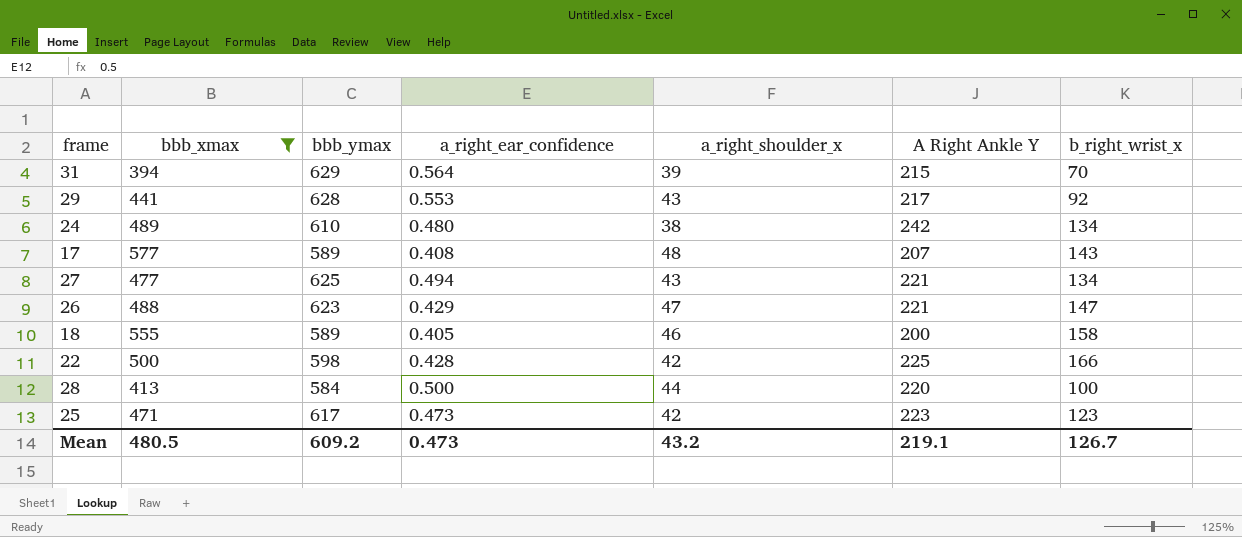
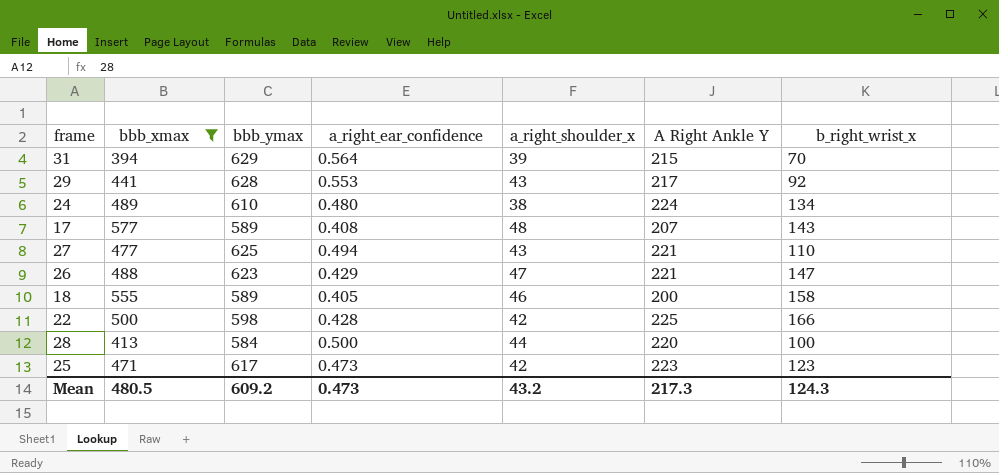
24 | A Right Ankle Y: 242 -> 224
27 | b_right_wrist_x: 134 -> 110
Mean | A Right Ankle Y: 219.1 -> 217.3
Mean | b_right_wrist_x: 126.7 -> 124.3

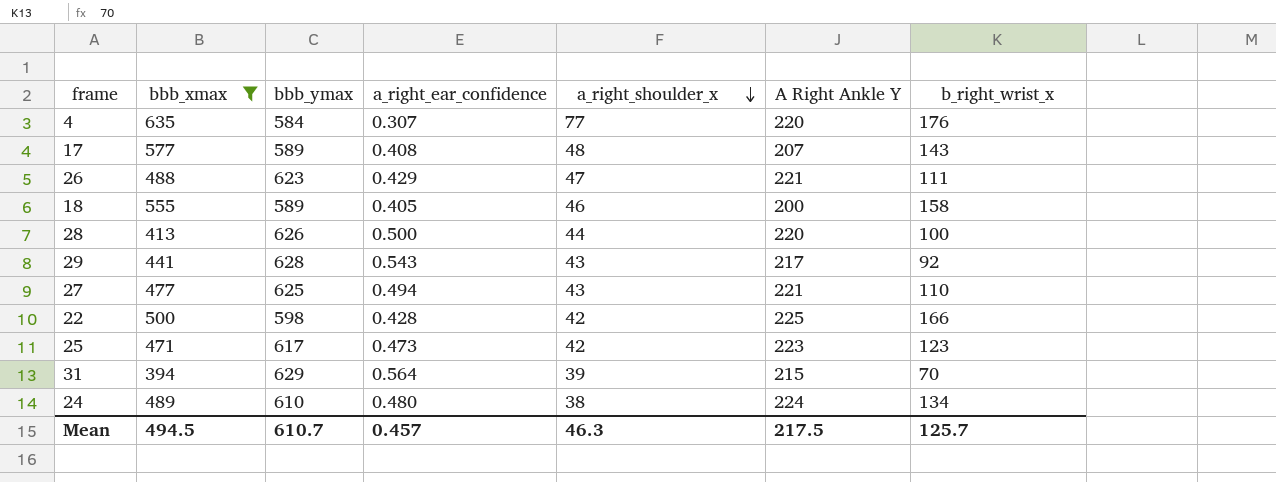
row order: none -> a_right_shoulder_x descending
row 4: none -> 635 | 584 | 0.307 | 77 | 220 | 176
26 | b_right_wrist_x: 147 -> 111
28 | bbb_ymax: 584 -> 626
29 | a_right_ear_confidence: 0.553 -> 0.543
Mean | bbb_xmax: 480.5 -> 494.5
Mean | bbb_ymax: 609.2 -> 610.7
Mean | a_right_ear_confidence: 0.473 -> 0.457
Mean | a_right_shoulder_x: 43.2 -> 46.3
Mean | A Right Ankle Y: 217.3 -> 217.5
Mean | b_right_wrist_x: 124.3 -> 125.7

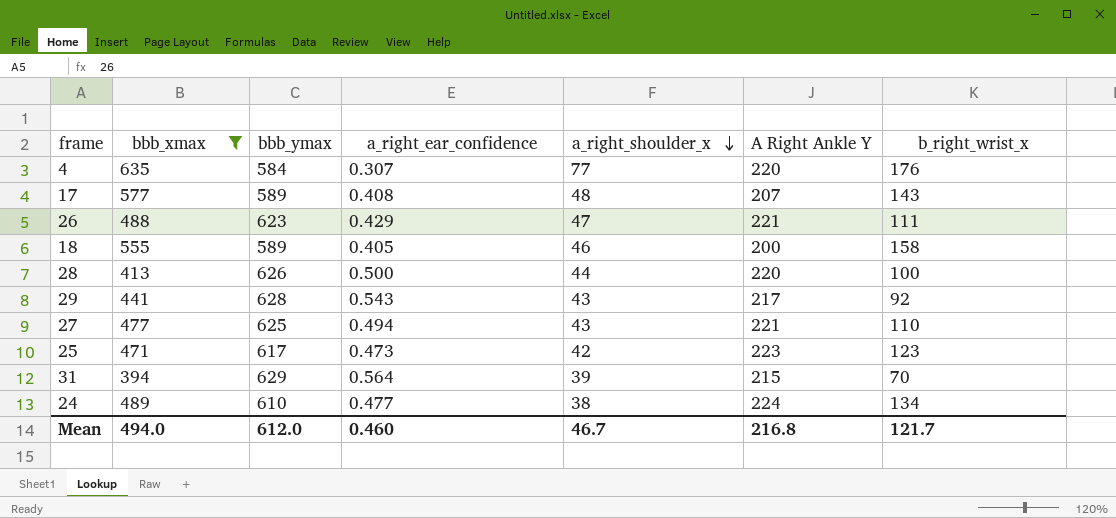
row 22: 500 | 598 | 0.428 | 42 | 225 | 166 -> none
24 | a_right_ear_confidence: 0.480 -> 0.477
Mean | bbb_xmax: 494.5 -> 494.0
Mean | bbb_ymax: 610.7 -> 612.0
Mean | a_right_ear_confidence: 0.457 -> 0.460
Mean | a_right_shoulder_x: 46.3 -> 46.7
Mean | A Right Ankle Y: 217.5 -> 216.8
Mean | b_right_wrist_x: 125.7 -> 121.7

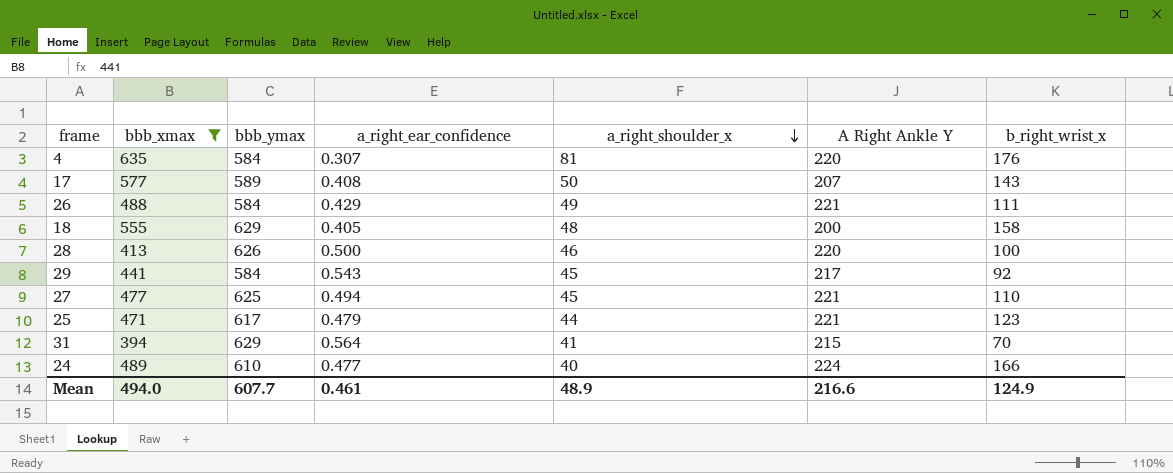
4 | a_right_shoulder_x: 77 -> 81
17 | a_right_shoulder_x: 48 -> 50
26 | bbb_ymax: 623 -> 584
26 | a_right_shoulder_x: 47 -> 49
18 | bbb_ymax: 589 -> 629
18 | a_right_shoulder_x: 46 -> 48
28 | a_right_shoulder_x: 44 -> 46
29 | bbb_ymax: 628 -> 584
29 | a_right_shoulder_x: 43 -> 45
27 | a_right_shoulder_x: 43 -> 45
25 | a_right_ear_confidence: 0.473 -> 0.479
25 | a_right_shoulder_x: 42 -> 44
25 | A Right Ankle Y: 223 -> 221
31 | a_right_shoulder_x: 39 -> 41
24 | a_right_shoulder_x: 38 -> 40
24 | b_right_wrist_x: 134 -> 166
Mean | bbb_ymax: 612.0 -> 607.7
Mean | a_right_ear_confidence: 0.460 -> 0.461
Mean | a_right_shoulder_x: 46.7 -> 48.9
Mean | A Right Ankle Y: 216.8 -> 216.6
Mean | b_right_wrist_x: 121.7 -> 124.9

